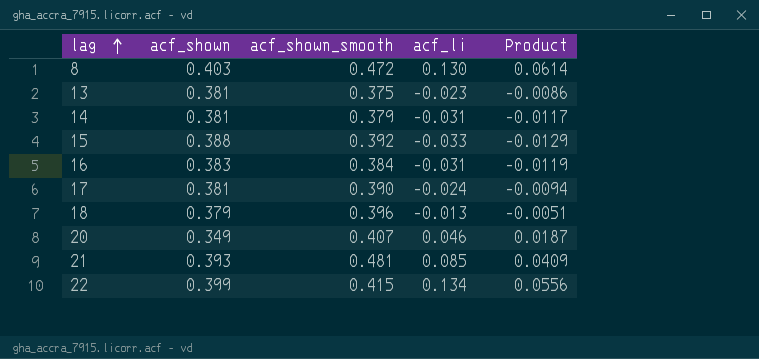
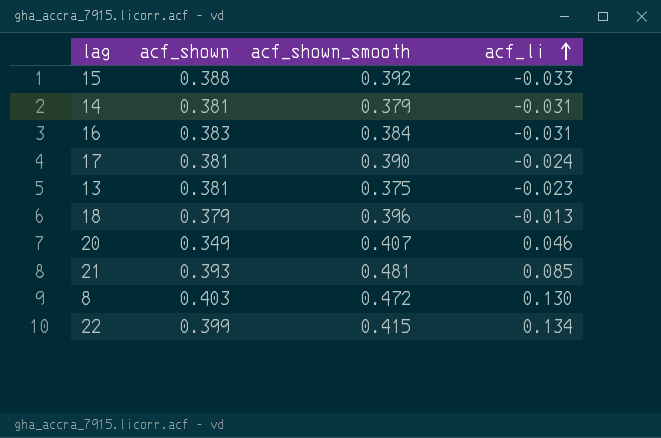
row order: lag ascending -> acf_li ascending
column Product | formula: [acf_shown_smooth] * [acf_li] -> none

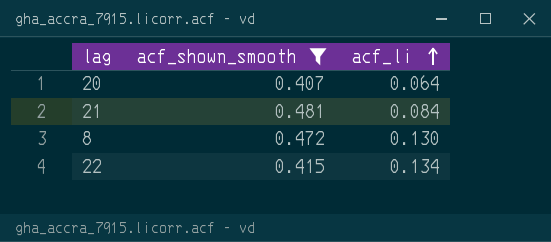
filter: none -> acf_shown_smooth >= 0.407
column acf_shown | position: 2 -> none
20 | acf_li: 0.046 -> 0.064
21 | acf_li: 0.085 -> 0.084

